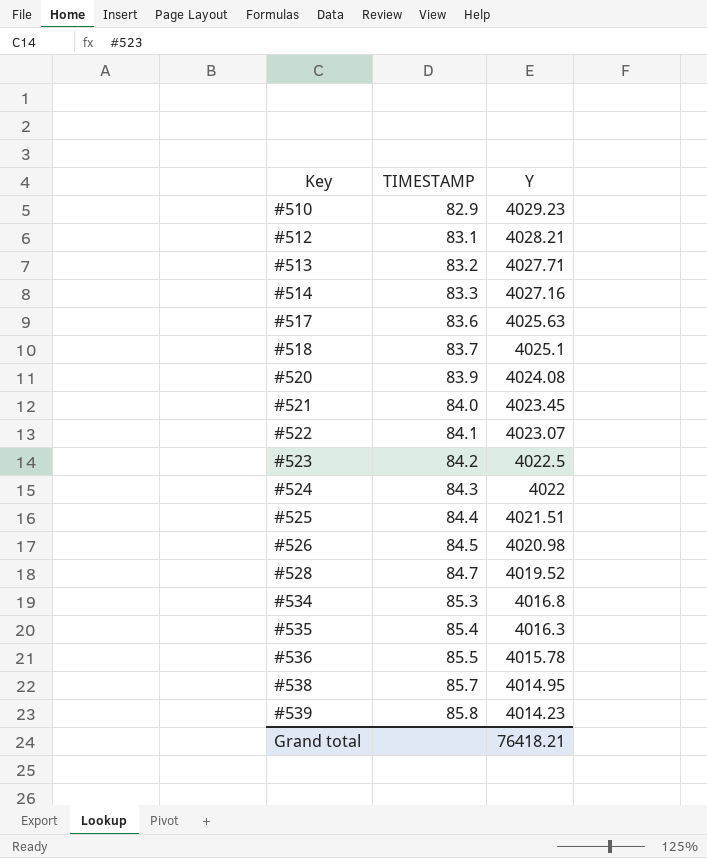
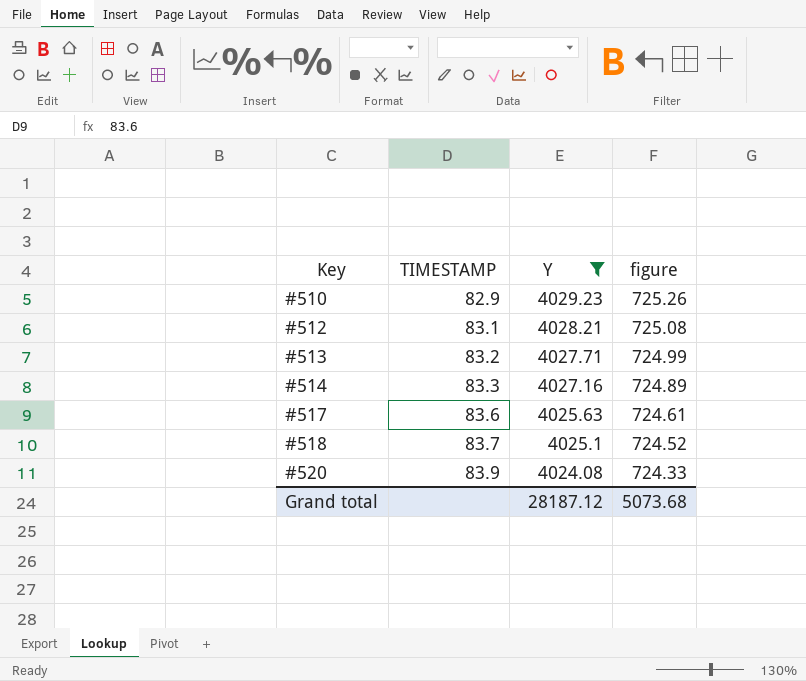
filter: none -> Y >= 4024.08
column figure | formula: none -> [Y] * 0.18
Grand total | Y: 76418.21 -> 28187.12

